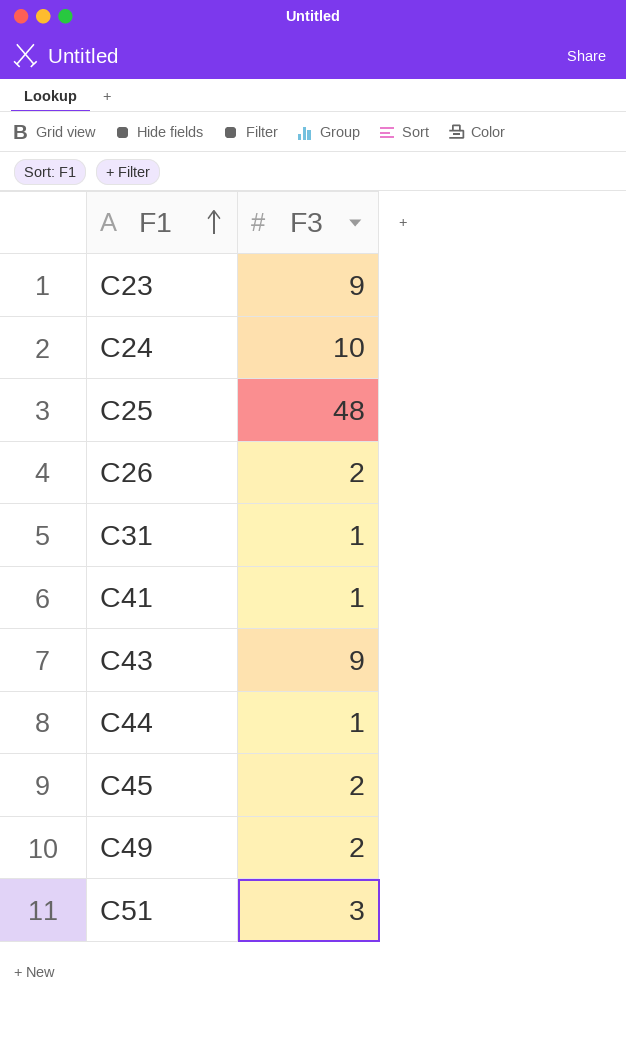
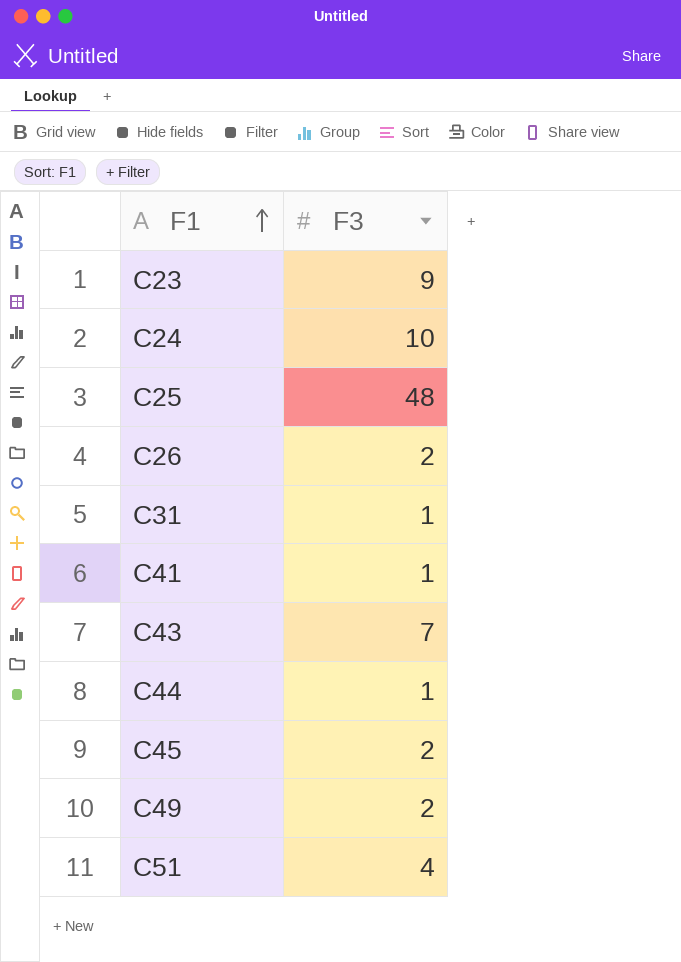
C43 | F3: 9 -> 7
C51 | F3: 3 -> 4

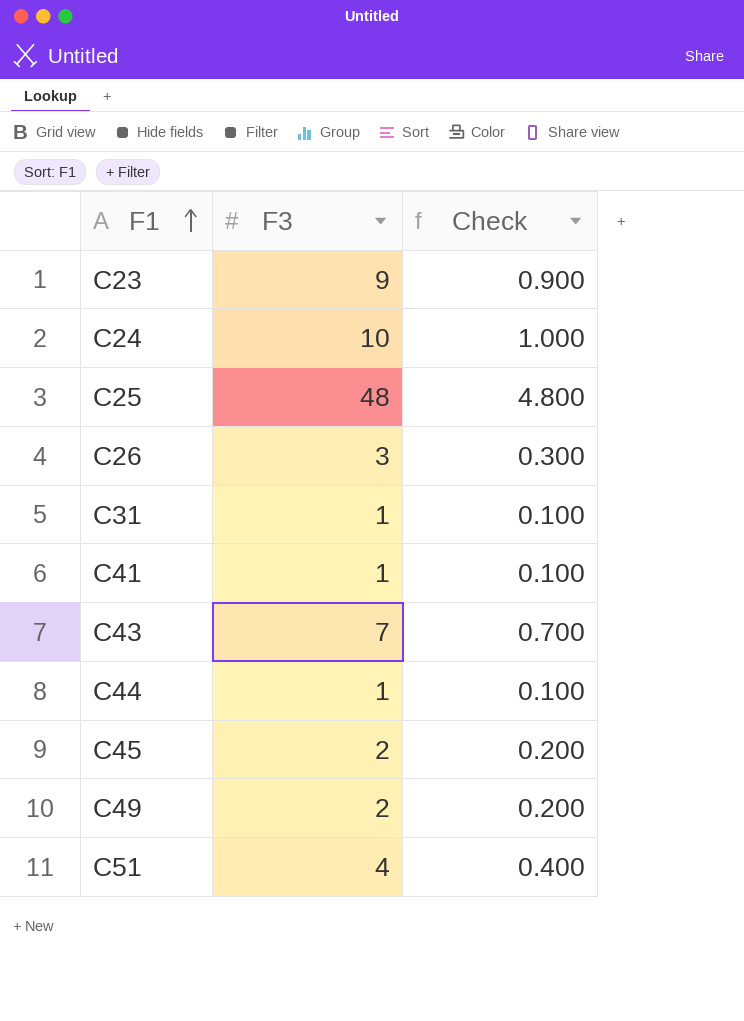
column Check | formula: none -> [F3] * 0.1
C26 | F3: 2 -> 3

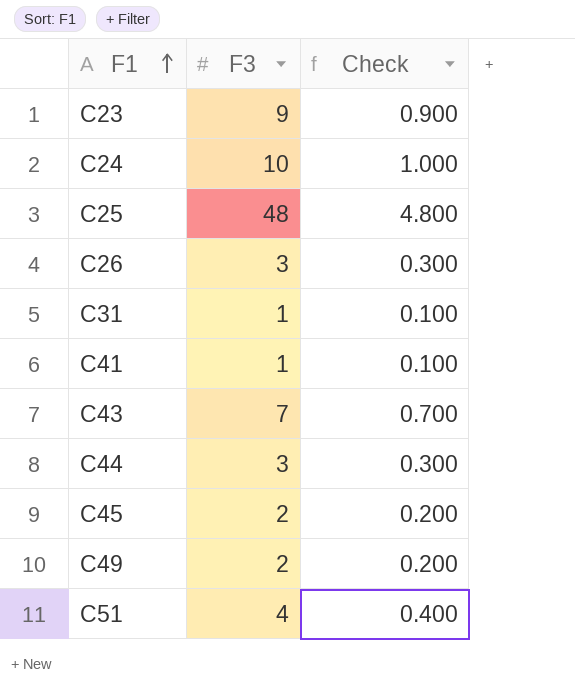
C44 | F3: 1 -> 3
C44 | Check: 0.100 -> 0.300

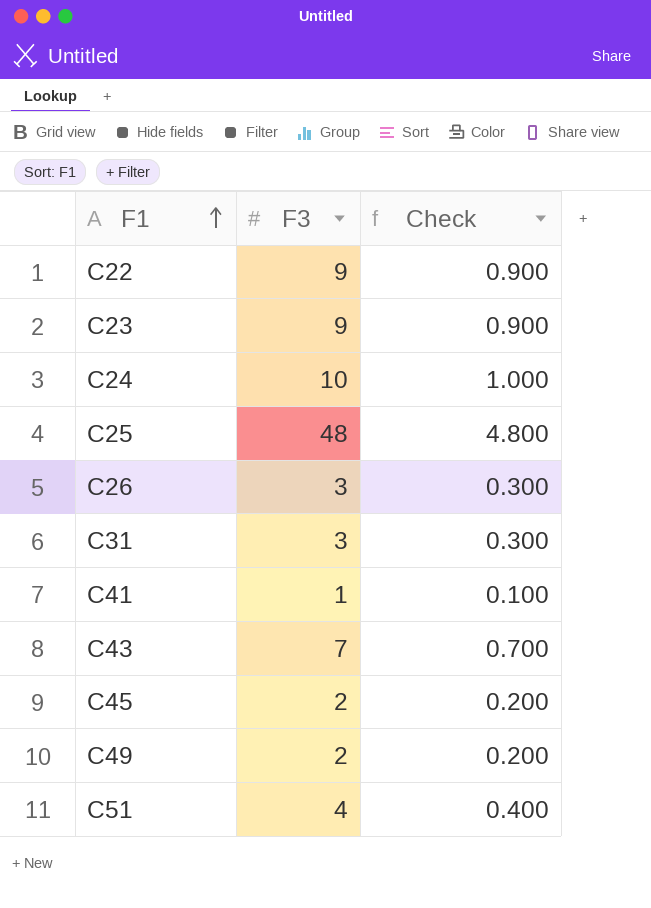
row C44: 3 | 0.300 -> none
row C22: none -> 9 | 0.900
C31 | F3: 1 -> 3
C31 | Check: 0.100 -> 0.300

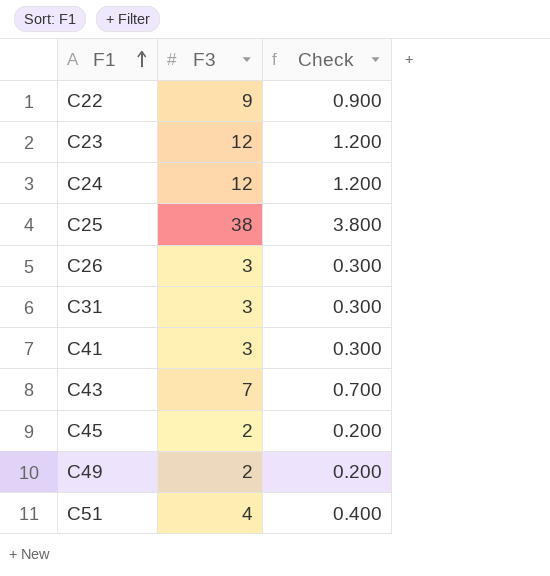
C23 | F3: 9 -> 12
C23 | Check: 0.900 -> 1.200
C24 | F3: 10 -> 12
C24 | Check: 1.000 -> 1.200
C25 | F3: 48 -> 38
C25 | Check: 4.800 -> 3.800
C41 | F3: 1 -> 3
C41 | Check: 0.100 -> 0.300

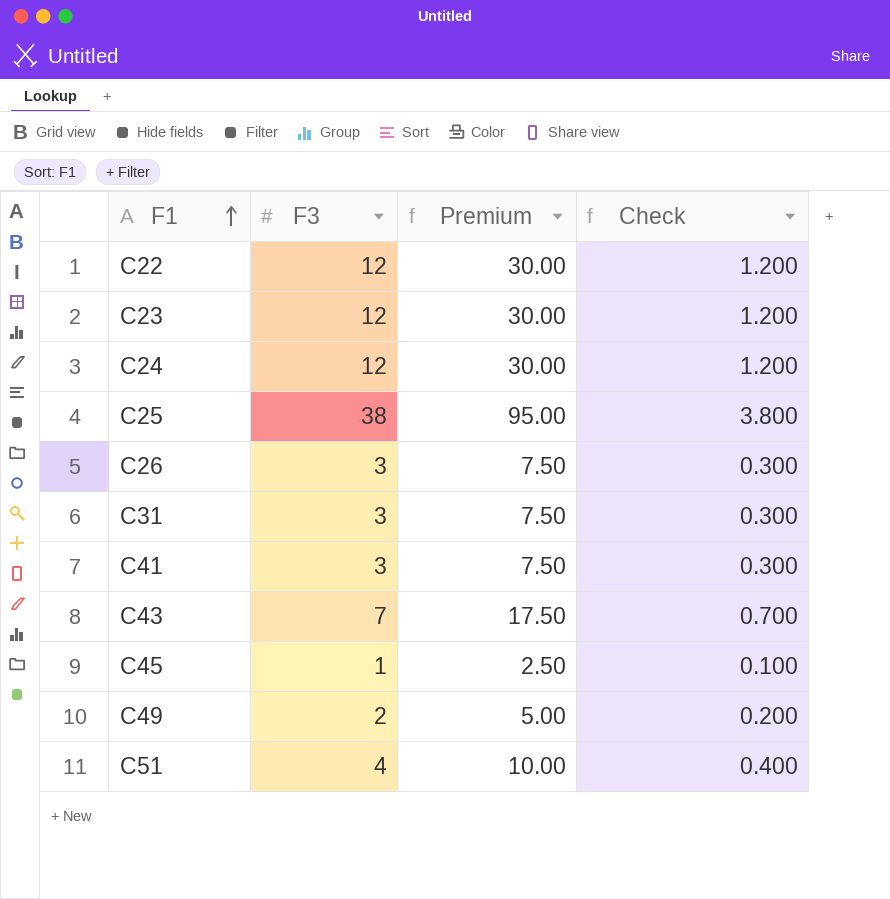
column Premium | formula: none -> [F3] * 2.5
C22 | F3: 9 -> 12
C22 | Check: 0.900 -> 1.200
C45 | F3: 2 -> 1
C45 | Check: 0.200 -> 0.100

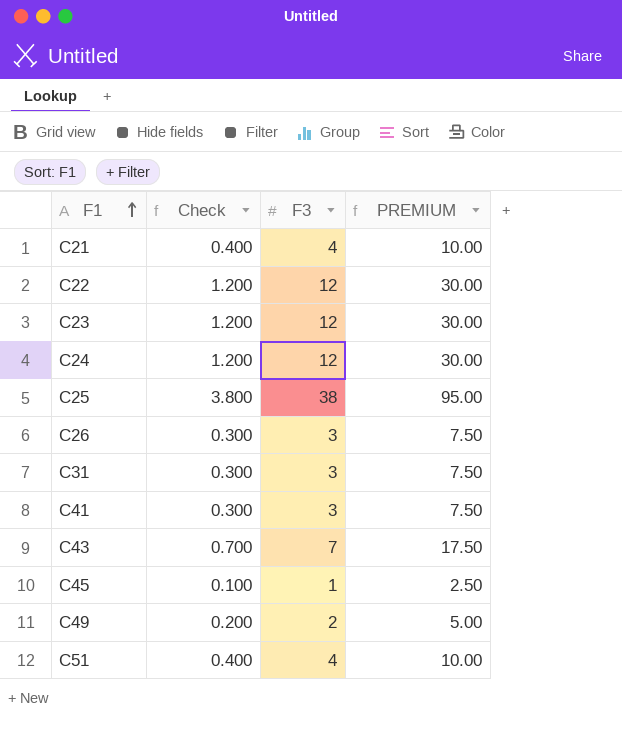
column Check | position: 4 -> 2
column name: Premium -> PREMIUM
row C21: none -> 0.400 | 4 | 10.00

